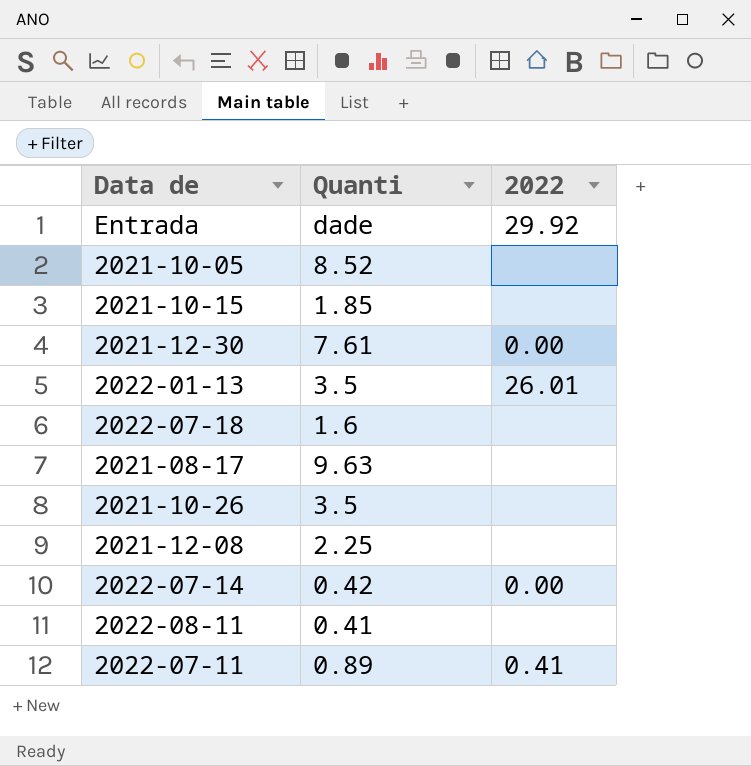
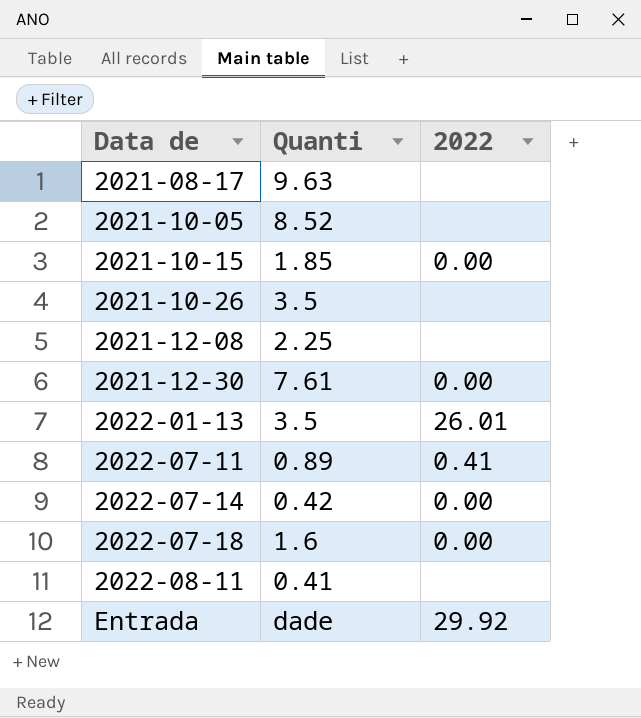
row order: none -> Data de ascending
2021-10-15 | 2022: none -> 0.00
2022-07-18 | 2022: none -> 0.00

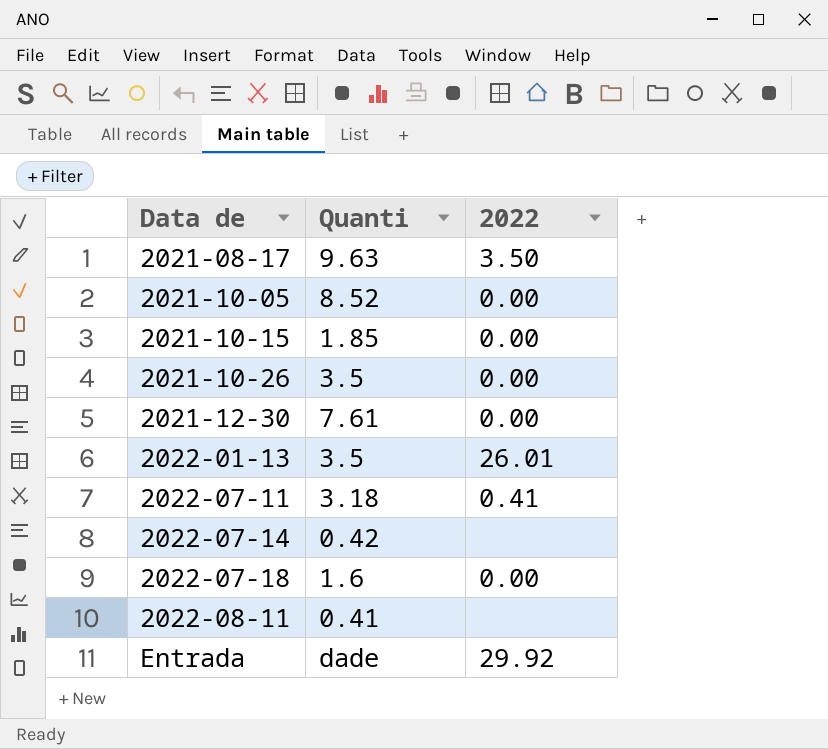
row 2021-12-08: 2.25 | none -> none
2021-08-17 | 2022: none -> 3.50
2021-10-05 | 2022: none -> 0.00
2021-10-26 | 2022: none -> 0.00
2022-07-11 | Quanti: 0.89 -> 3.18
2022-07-14 | 2022: 0.00 -> none

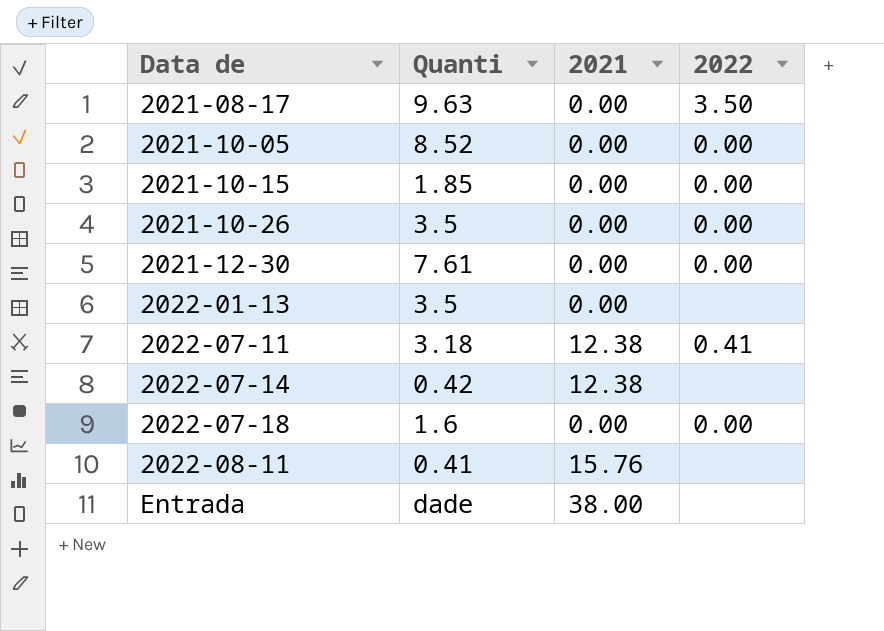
column 2021 | position: none -> 3
2022-01-13 | 2022: 26.01 -> none
Entrada | 2022: 29.92 -> none

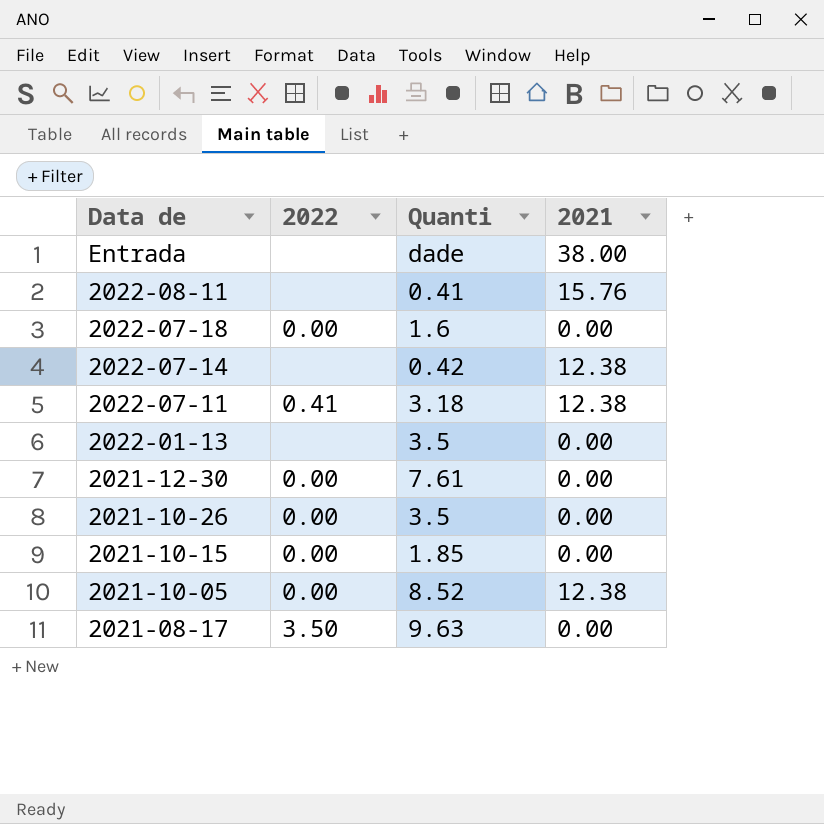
row order: Data de ascending -> Data de descending
column 2022 | position: 4 -> 2
2021-10-05 | 2021: 0.00 -> 12.38

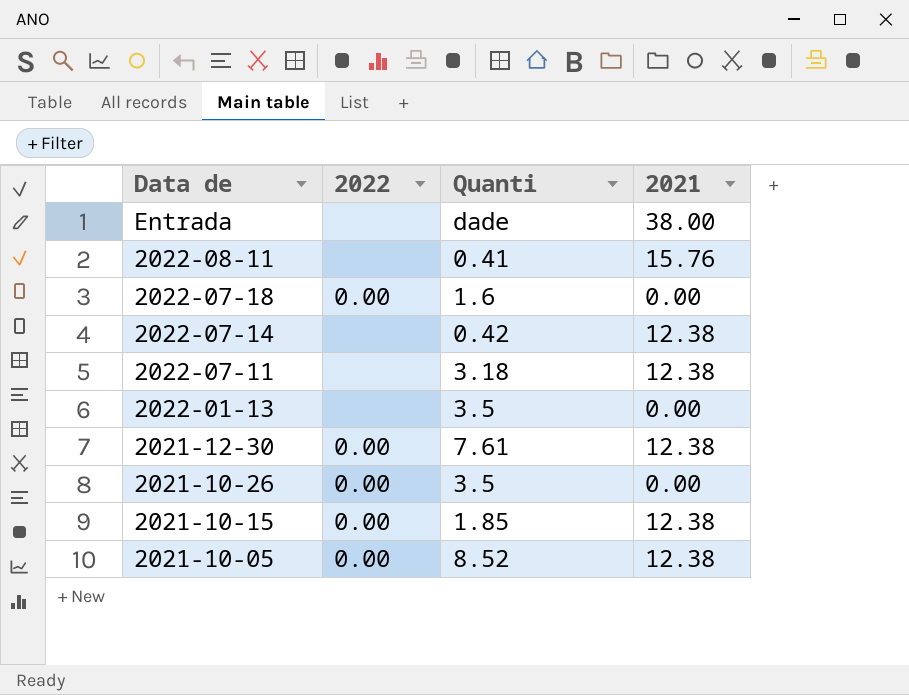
row 2021-08-17: 3.50 | 9.63 | 0.00 -> none
2022-07-11 | 2022: 0.41 -> none
2021-12-30 | 2021: 0.00 -> 12.38
2021-10-15 | 2021: 0.00 -> 12.38

